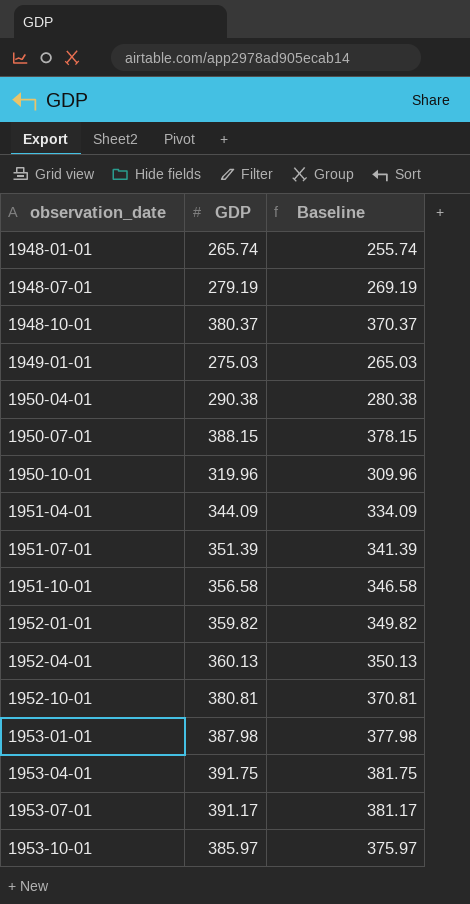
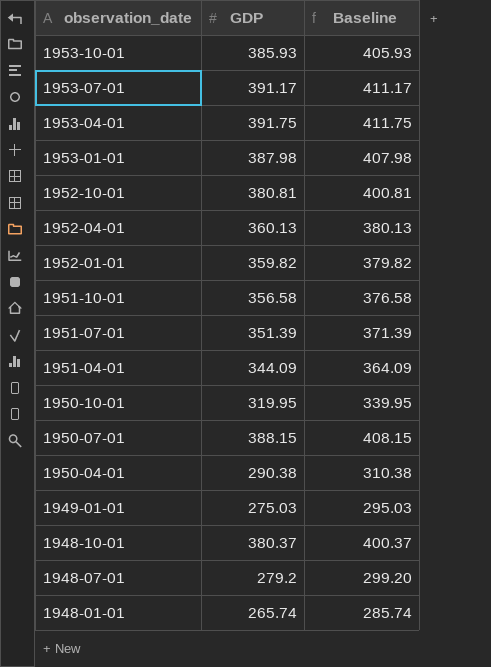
row order: observation_date ascending -> observation_date descending
column Baseline | formula: [GDP] - 10 -> [GDP] + 20
1953-10-01 | GDP: 385.97 -> 385.93
1950-10-01 | GDP: 319.96 -> 319.95
1948-07-01 | GDP: 279.19 -> 279.2

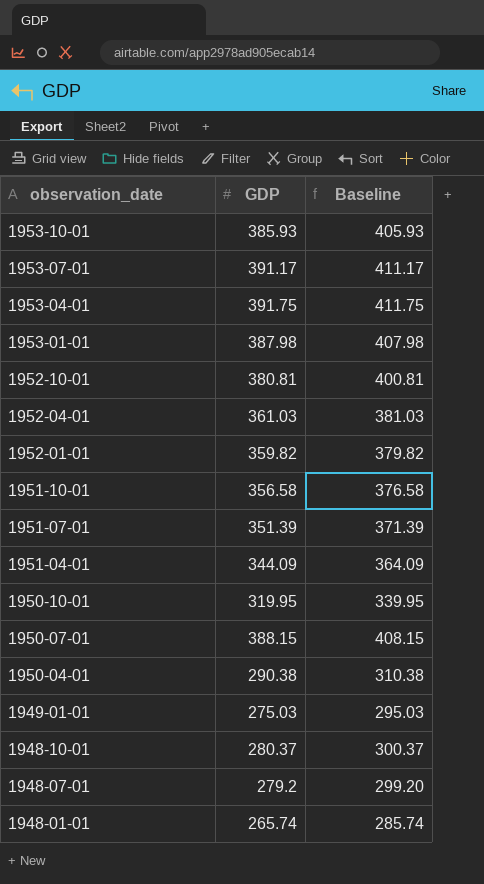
1952-04-01 | GDP: 360.13 -> 361.03
1952-04-01 | Baseline: 380.13 -> 381.03
1948-10-01 | GDP: 380.37 -> 280.37
1948-10-01 | Baseline: 400.37 -> 300.37

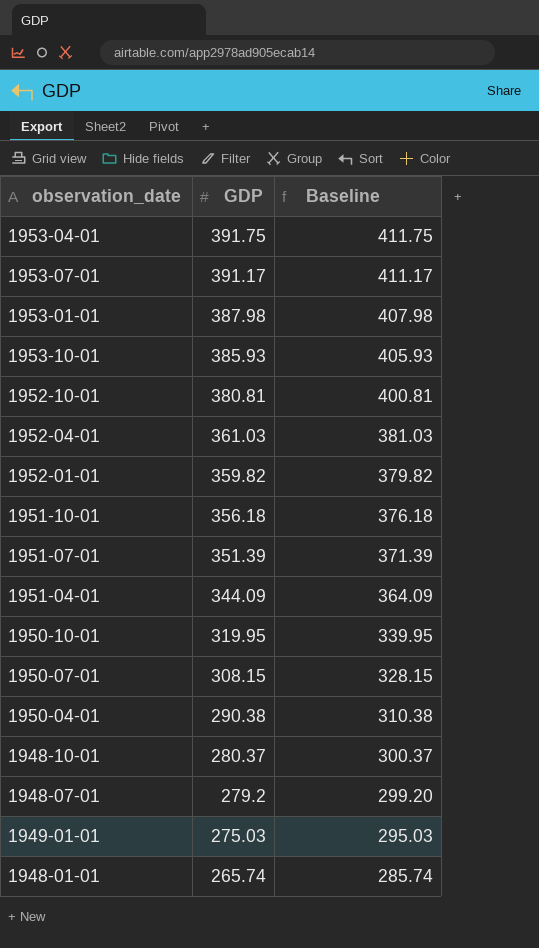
row order: observation_date descending -> GDP descending
1951-10-01 | GDP: 356.58 -> 356.18
1951-10-01 | Baseline: 376.58 -> 376.18
1950-07-01 | GDP: 388.15 -> 308.15
1950-07-01 | Baseline: 408.15 -> 328.15

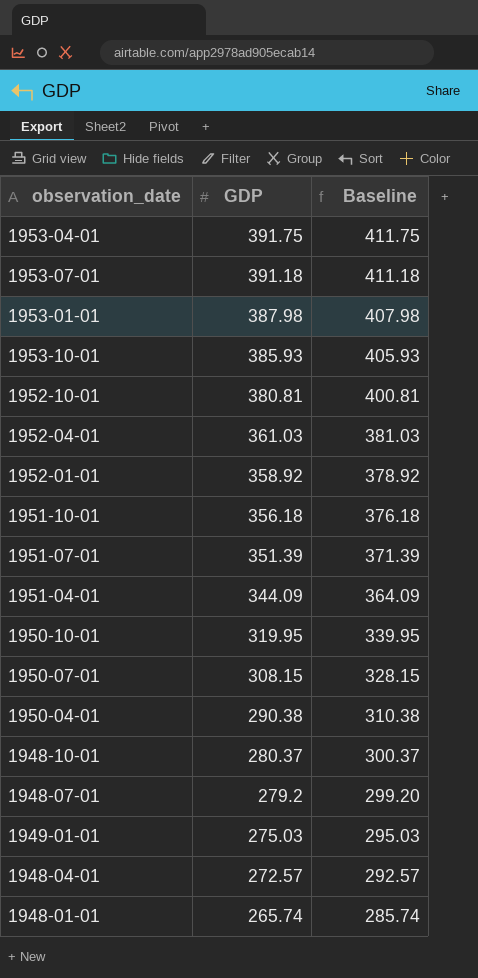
1953-07-01 | GDP: 391.17 -> 391.18
1953-07-01 | Baseline: 411.17 -> 411.18
1952-01-01 | GDP: 359.82 -> 358.92
1952-01-01 | Baseline: 379.82 -> 378.92
row 1948-04-01: none -> 272.57 | 292.57

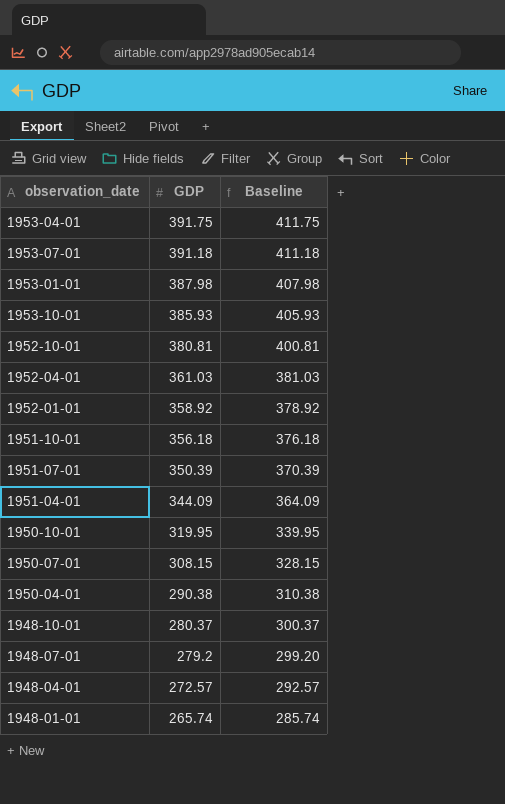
row 1949-01-01: 275.03 | 295.03 -> none
1951-07-01 | GDP: 351.39 -> 350.39
1951-07-01 | Baseline: 371.39 -> 370.39

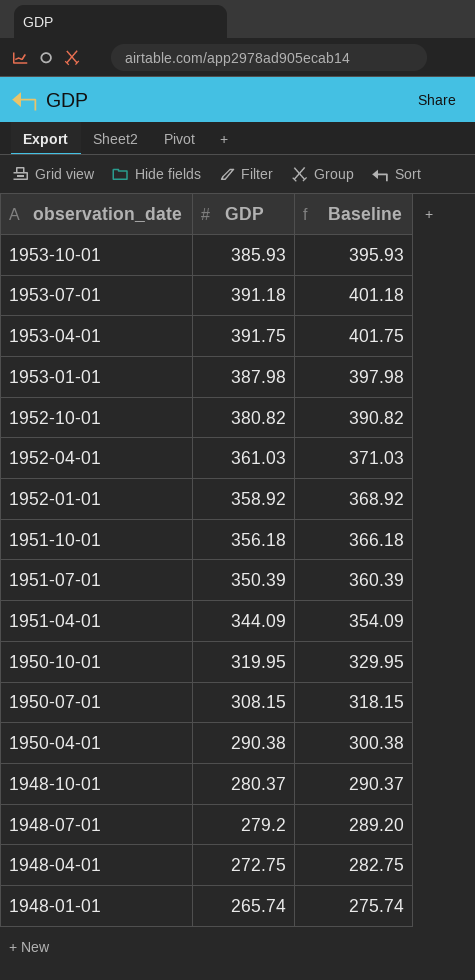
row order: GDP descending -> observation_date descending
column Baseline | formula: [GDP] + 20 -> [GDP] + 10
1952-10-01 | GDP: 380.81 -> 380.82
1948-04-01 | GDP: 272.57 -> 272.75

